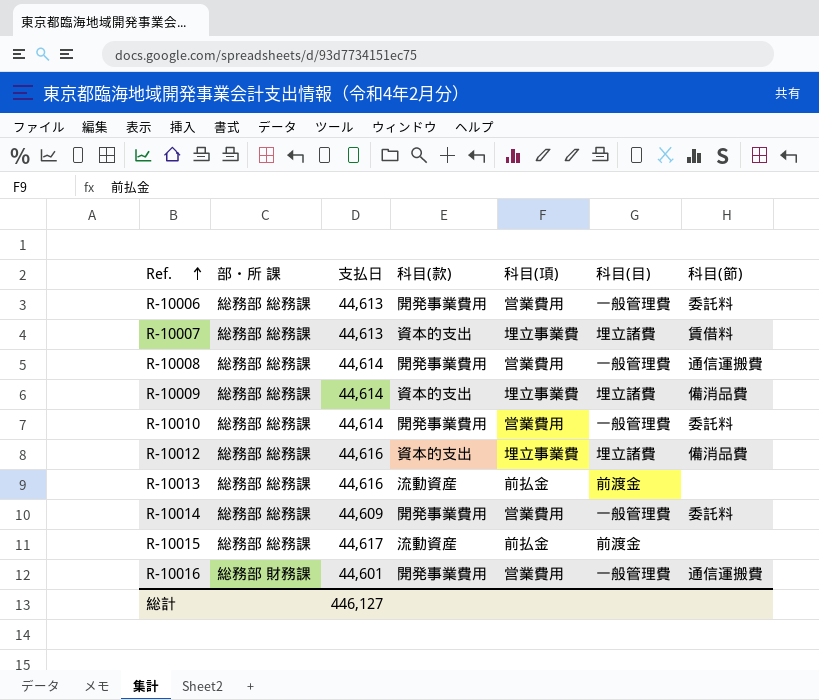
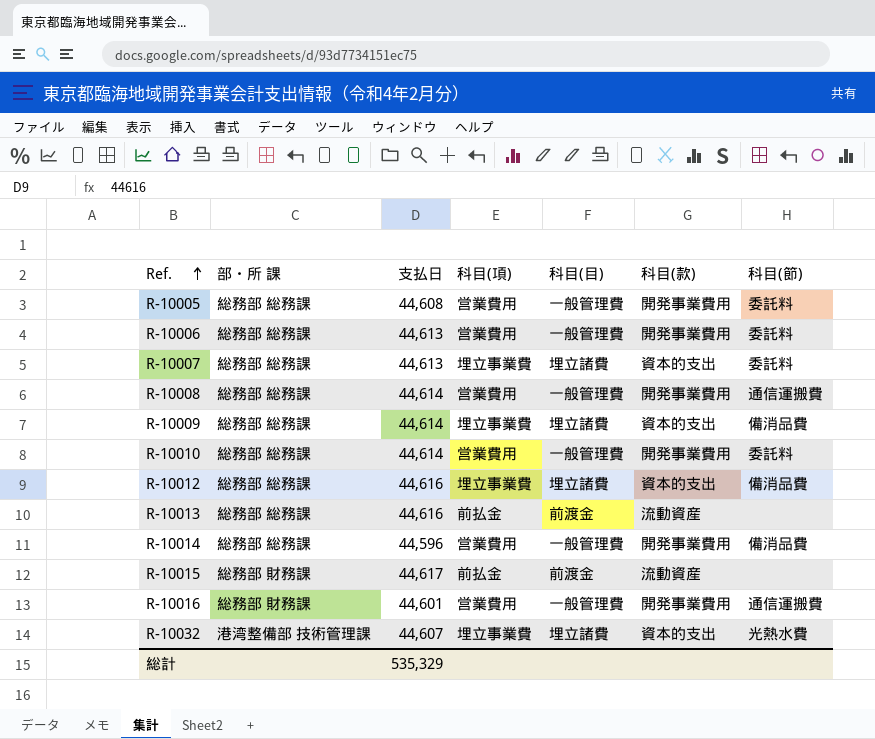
column 科目(款) | position: 4 -> 6
row R-10005: none -> 総務部 総務課 | 44,608 | 営業費用 | 一般管理費 | 開発事業費用 | 委託料
R-10007 | 科目(節): 賃借料 -> 委託料
R-10014 | 支払日: 44,609 -> 44,596
R-10014 | 科目(節): 委託料 -> 備消品費
R-10015 | 部・所 課: 総務部 総務課 -> 総務部 財務課
row R-10032: none -> 港湾整備部 技術管理課 | 44,607 | 埋立事業費 | 埋立諸費 | 資本的支出 | 光熱水費
総計 | 支払日: 446,127 -> 535,329

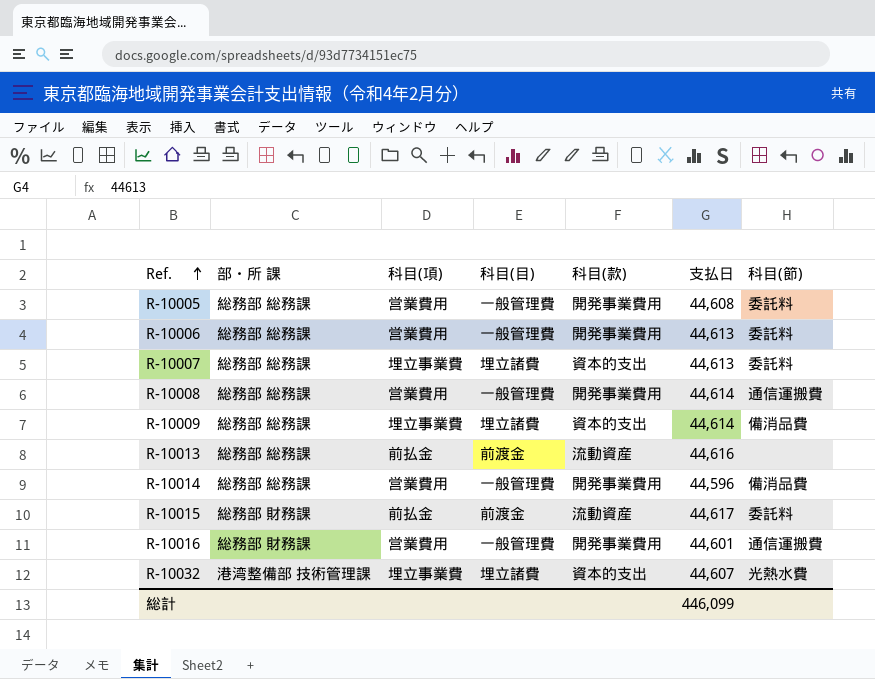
column 支払日 | position: 3 -> 6
row R-10010: 総務部 総務課 | 44,614 | 営業費用 | 一般管理費 | 開発事業費用 | 委託料 -> none
row R-10012: 総務部 総務課 | 44,616 | 埋立事業費 | 埋立諸費 | 資本的支出 | 備消品費 -> none
R-10015 | 科目(節): none -> 委託料
総計 | 支払日: 535,329 -> 446,099

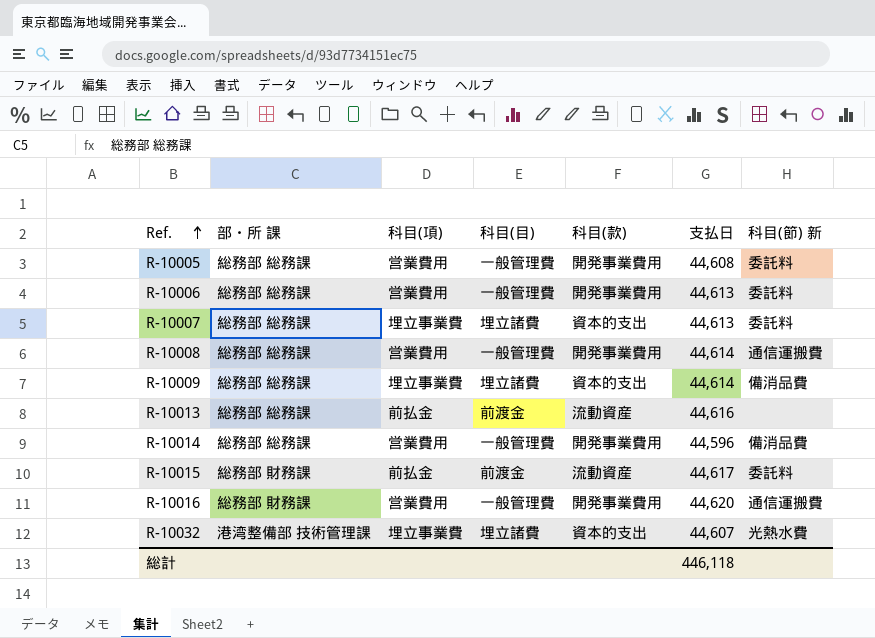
column name: 科目(節) -> 科目(節) 新
R-10016 | 支払日: 44,601 -> 44,620
総計 | 支払日: 446,099 -> 446,118

